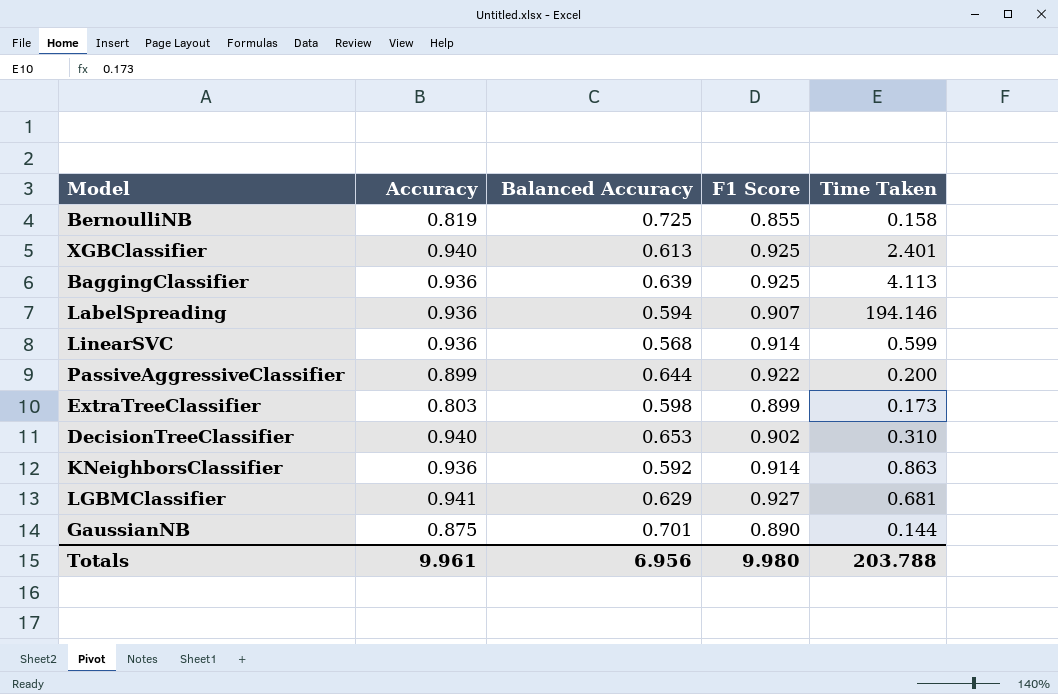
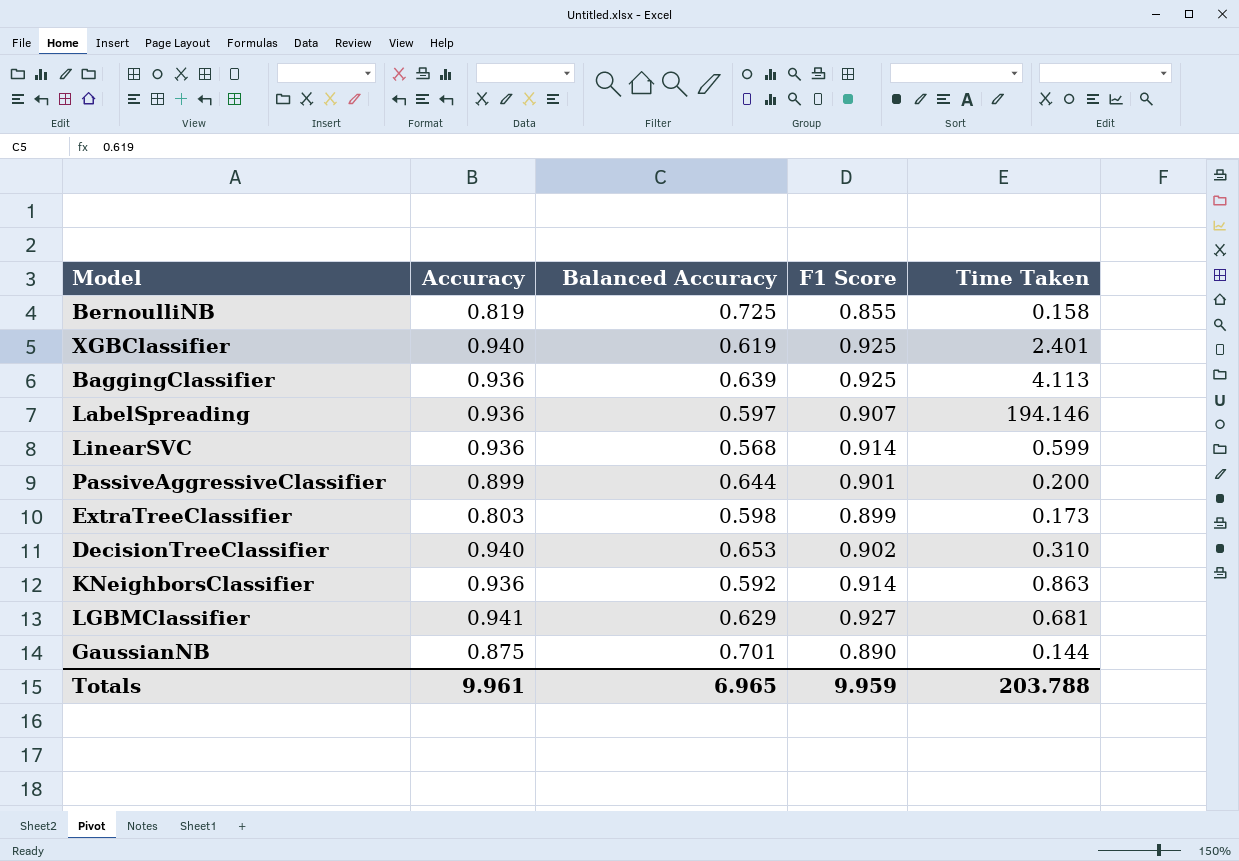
XGBClassifier | Balanced Accuracy: 0.613 -> 0.619
LabelSpreading | Balanced Accuracy: 0.594 -> 0.597
PassiveAggressiveClassifier | F1 Score: 0.922 -> 0.901
Totals | Balanced Accuracy: 6.956 -> 6.965
Totals | F1 Score: 9.980 -> 9.959

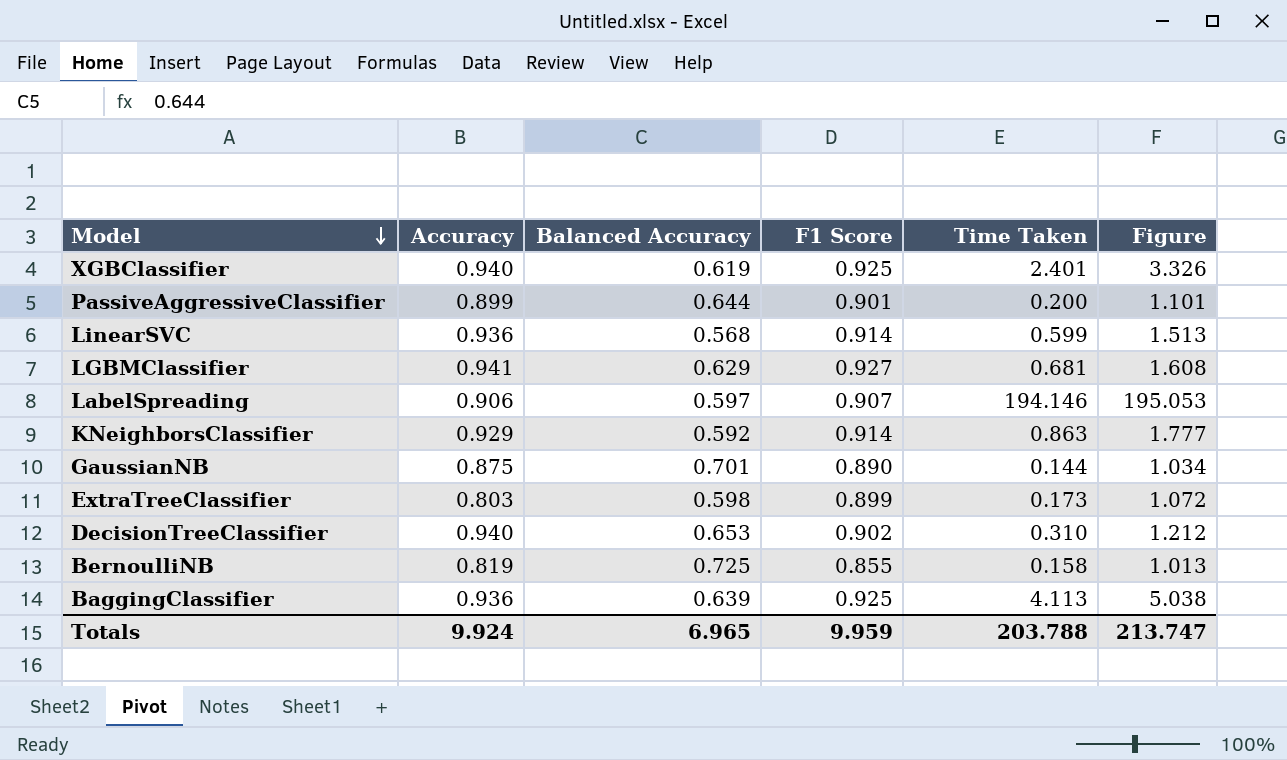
row order: none -> Model descending
column Figure | formula: none -> [F1 Score] + [Time Taken]
LabelSpreading | Accuracy: 0.936 -> 0.906
KNeighborsClassifier | Accuracy: 0.936 -> 0.929
Totals | Accuracy: 9.961 -> 9.924

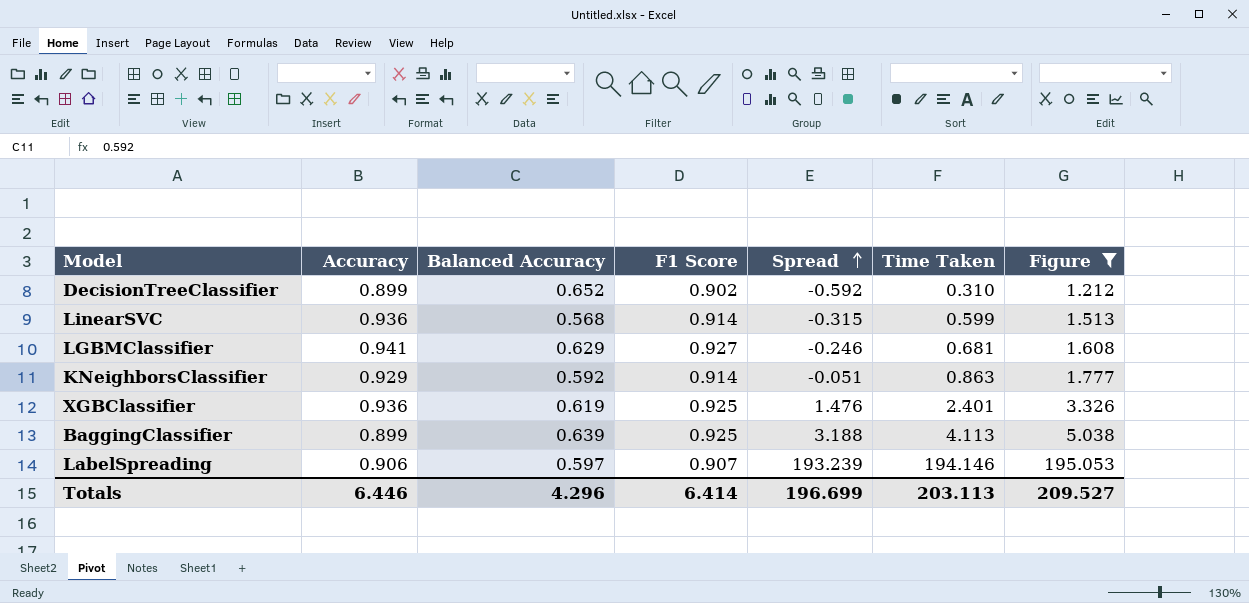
filter: none -> Figure >= 1.212
row order: Model descending -> Spread ascending
column Spread | formula: none -> [Time Taken] - [F1 Score]
DecisionTreeClassifier | Accuracy: 0.940 -> 0.899
DecisionTreeClassifier | Balanced Accuracy: 0.653 -> 0.652
XGBClassifier | Accuracy: 0.940 -> 0.936
BaggingClassifier | Accuracy: 0.936 -> 0.899
Totals | Accuracy: 9.924 -> 6.446
Totals | Balanced Accuracy: 6.965 -> 4.296
Totals | F1 Score: 9.959 -> 6.414
Totals | Time Taken: 203.788 -> 203.113
Totals | Figure: 213.747 -> 209.527

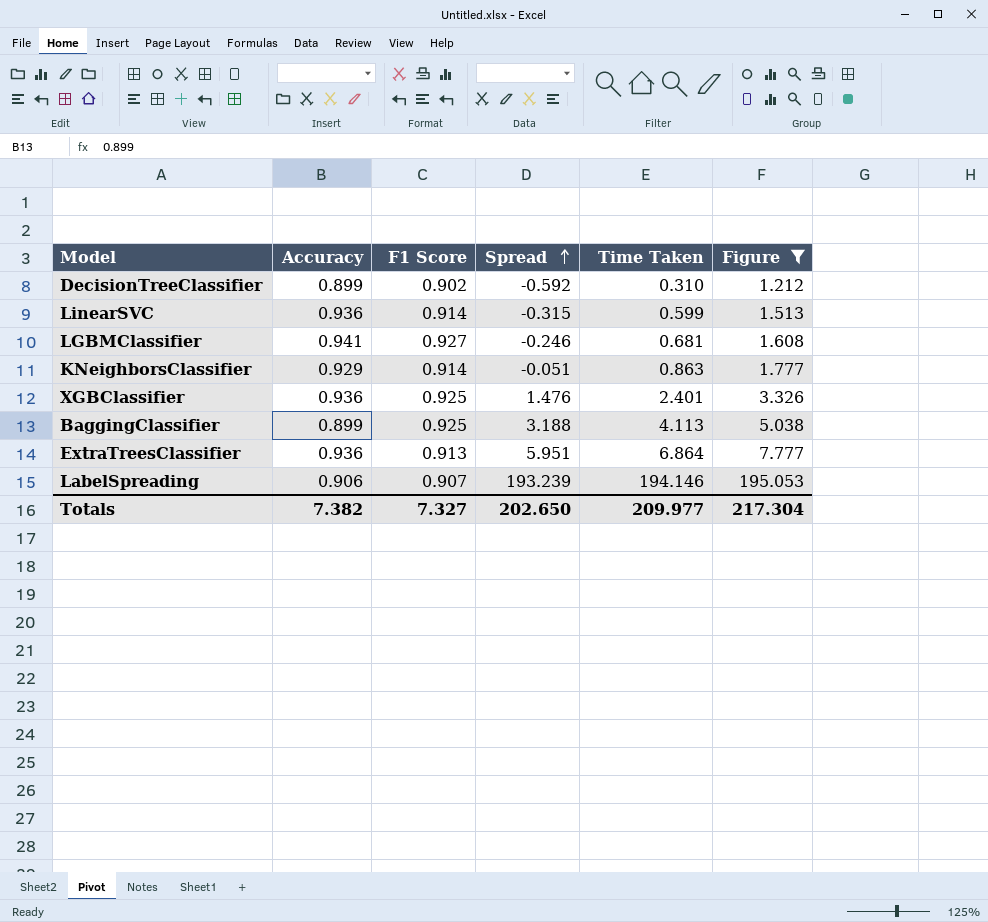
column Balanced Accuracy | position: 3 -> none
row ExtraTreesClassifier: none -> 0.936 | 0.913 | 5.951 | 6.864 | 7.777
Totals | Accuracy: 6.446 -> 7.382
Totals | F1 Score: 6.414 -> 7.327
Totals | Spread: 196.699 -> 202.650
Totals | Time Taken: 203.113 -> 209.977
Totals | Figure: 209.527 -> 217.304

